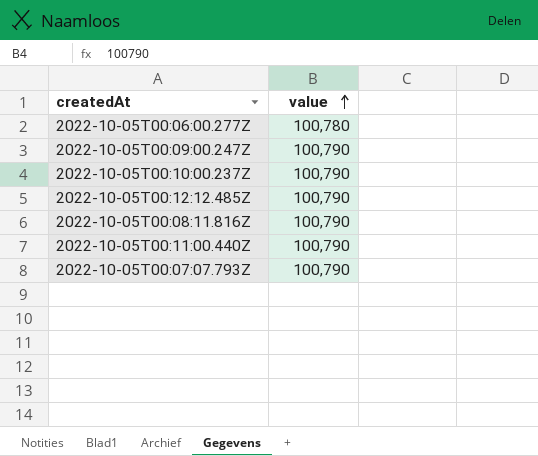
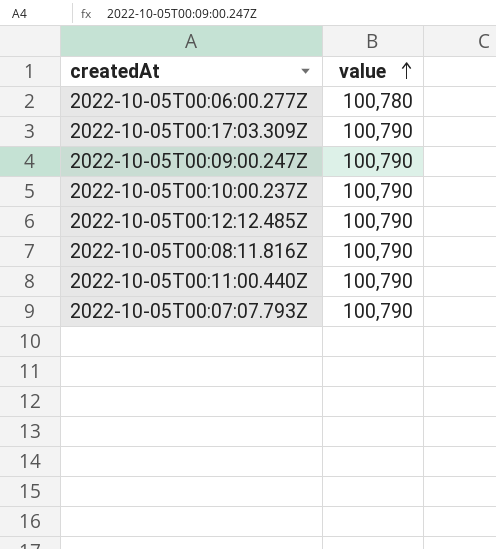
row 2022-10-05T00:17:03.309Z: none -> 100,790

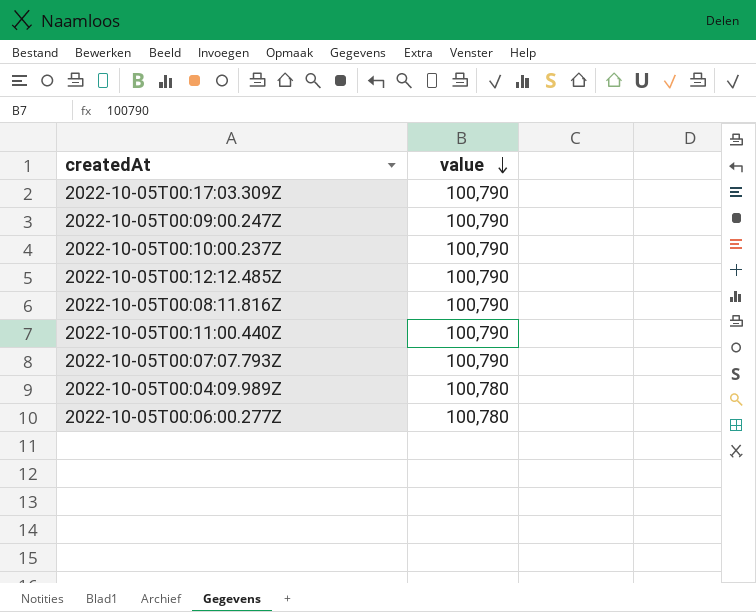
row order: value ascending -> value descending
row 2022-10-05T00:04:09.989Z: none -> 100,780

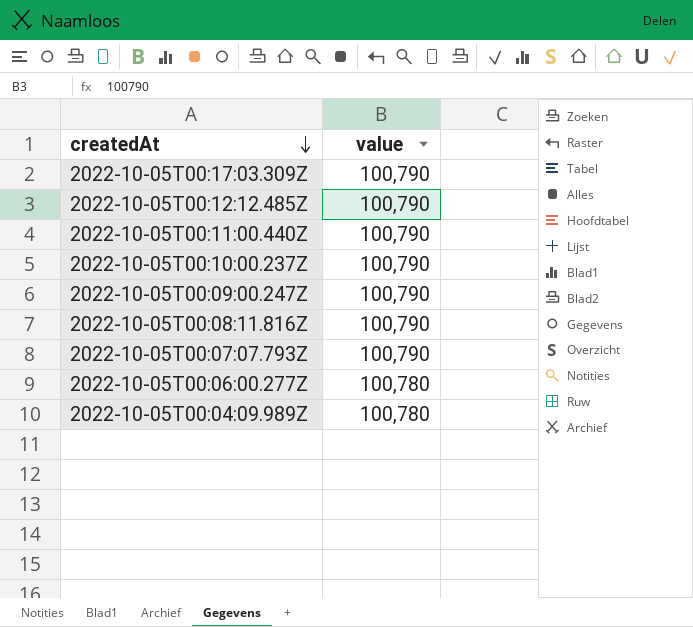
row order: value descending -> createdAt descending

